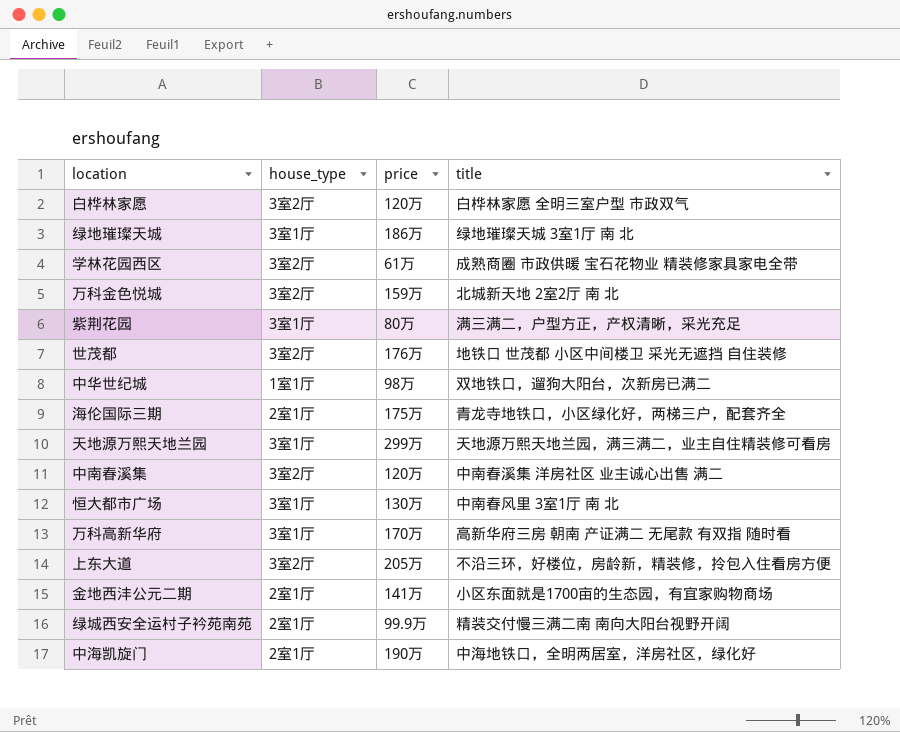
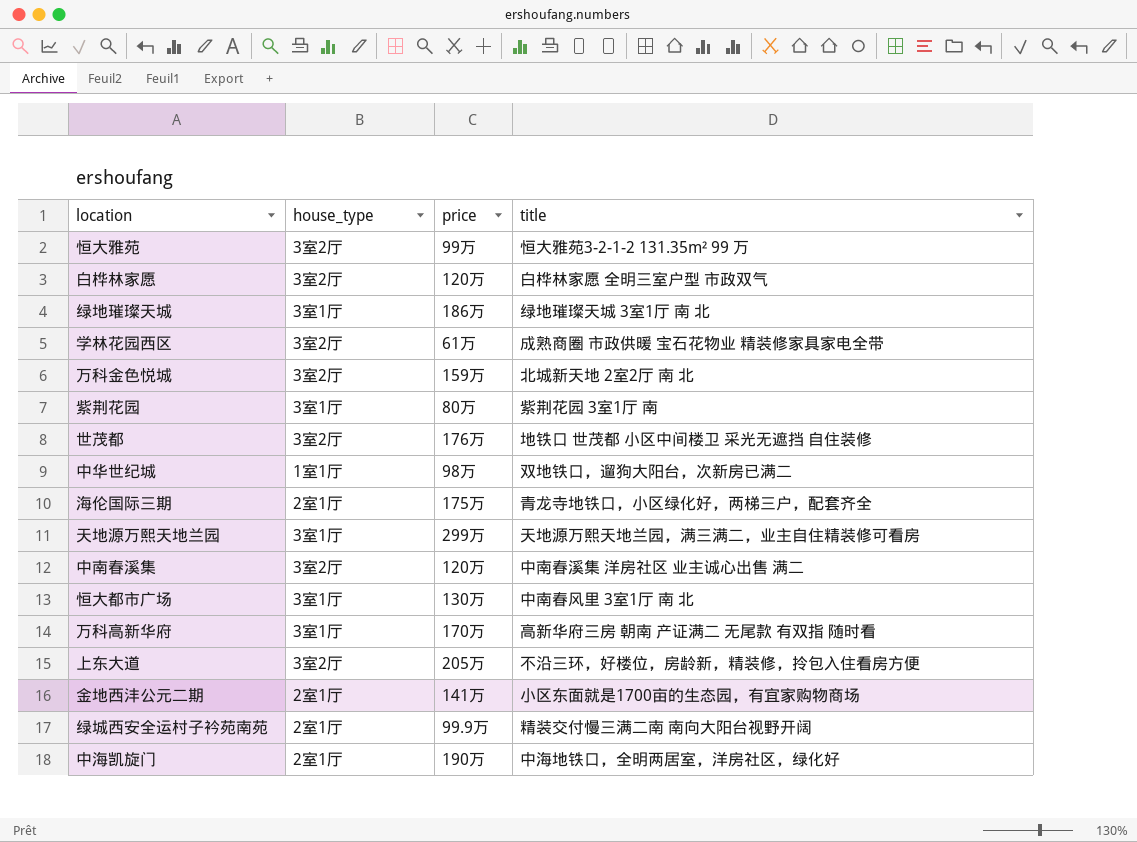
row 恒大雅苑: none -> 3室2厅 | 99万 | 恒大雅苑3-2-1-2 131.35m² 99 万
紫荆花园 | title: 满三满二，户型方正，产权清晰，采光充足 -> 紫荆花园 3室1厅 南

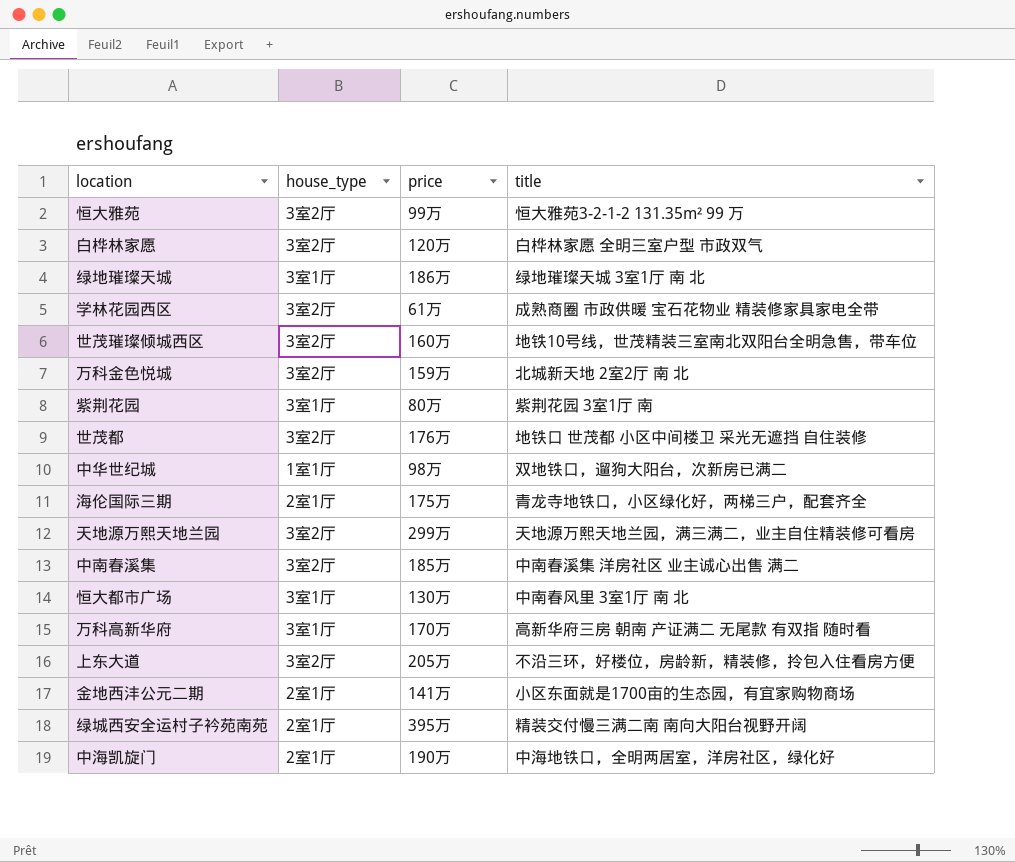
row 世茂璀璨倾城西区: none -> 3室2厅 | 160万 | 地铁10号线，世茂精装三室南北双阳台全明急售，带车位
天地源万熙天地兰园 | house_type: 3室1厅 -> 3室2厅
中南春溪集 | price: 120万 -> 185万
绿城西安全运村子衿苑南苑 | price: 99.9万 -> 395万

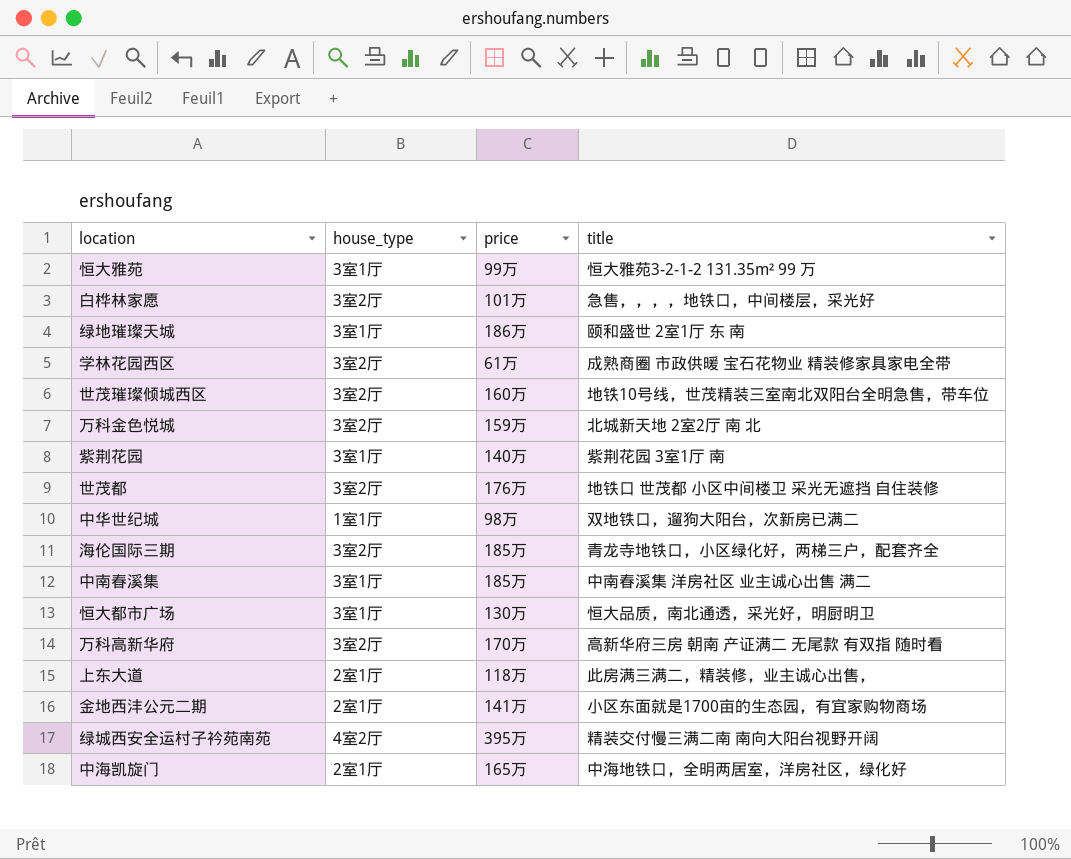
row 天地源万熙天地兰园: 3室2厅 | 299万 | 天地源万熙天地兰园，满三满二，业主自住精装修可看房 -> none
恒大雅苑 | house_type: 3室2厅 -> 3室1厅
白桦林家愿 | price: 120万 -> 101万
白桦林家愿 | title: 白桦林家愿 全明三室户型 市政双气 -> 急售，，，，地铁口，中间楼层，采光好
绿地璀璨天城 | title: 绿地璀璨天城 3室1厅 南 北 -> 颐和盛世 2室1厅 东 南
紫荆花园 | price: 80万 -> 140万
海伦国际三期 | house_type: 2室1厅 -> 3室2厅
海伦国际三期 | price: 175万 -> 185万
中南春溪集 | house_type: 3室2厅 -> 3室1厅
恒大都市广场 | title: 中南春风里 3室1厅 南 北 -> 恒大品质，南北通透，采光好，明厨明卫
万科高新华府 | house_type: 3室1厅 -> 3室2厅
上东大道 | house_type: 3室2厅 -> 2室1厅
上东大道 | price: 205万 -> 118万
上东大道 | title: 不沿三环，好楼位，房龄新，精装修，拎包入住看房方便 -> 此房满三满二，精装修，业主诚心出售，
绿城西安全运村子衿苑南苑 | house_type: 2室1厅 -> 4室2厅
中海凯旋门 | price: 190万 -> 165万

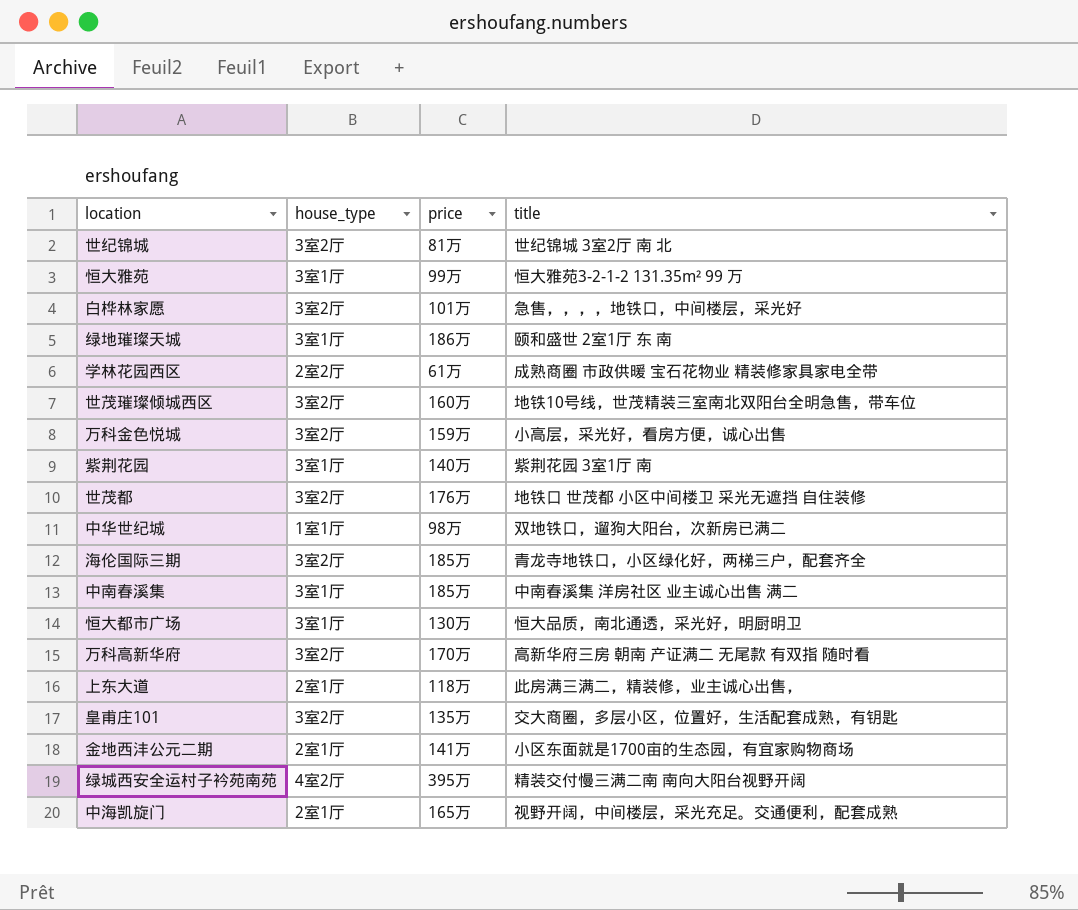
row 世纪锦城: none -> 3室2厅 | 81万 | 世纪锦城 3室2厅 南 北
学林花园西区 | house_type: 3室2厅 -> 2室2厅
万科金色悦城 | title: 北城新天地 2室2厅 南 北 -> 小高层，采光好，看房方便，诚心出售
row 皇甫庄101: none -> 3室2厅 | 135万 | 交大商圈，多层小区，位置好，生活配套成熟，有钥匙
中海凯旋门 | title: 中海地铁口，全明两居室，洋房社区，绿化好 -> 视野开阔，中间楼层，采光充足。交通便利，配套成熟

